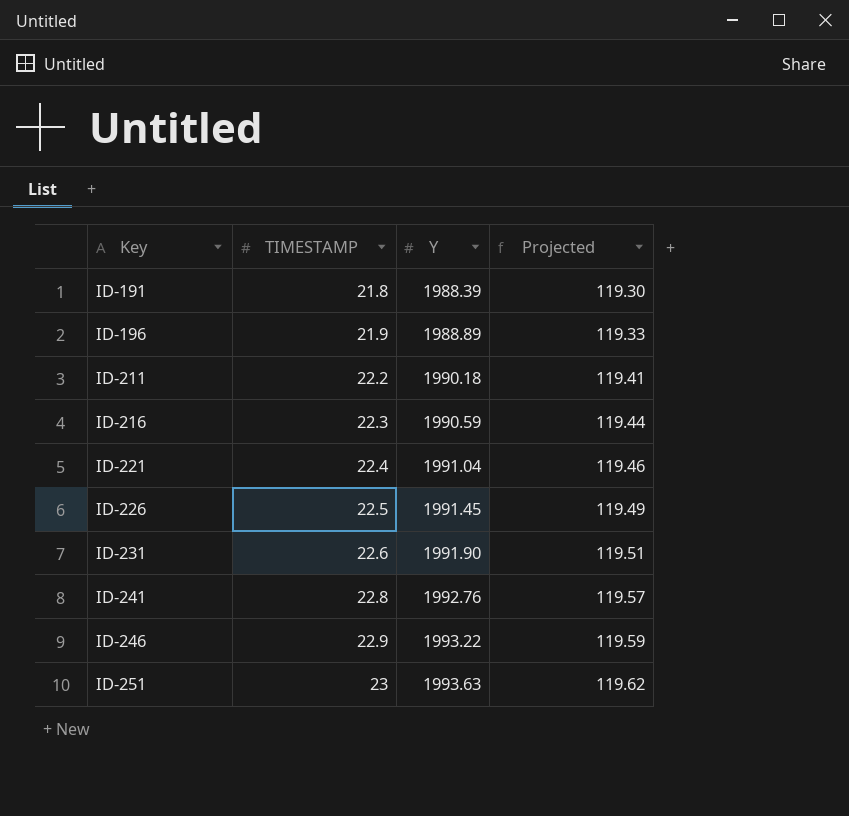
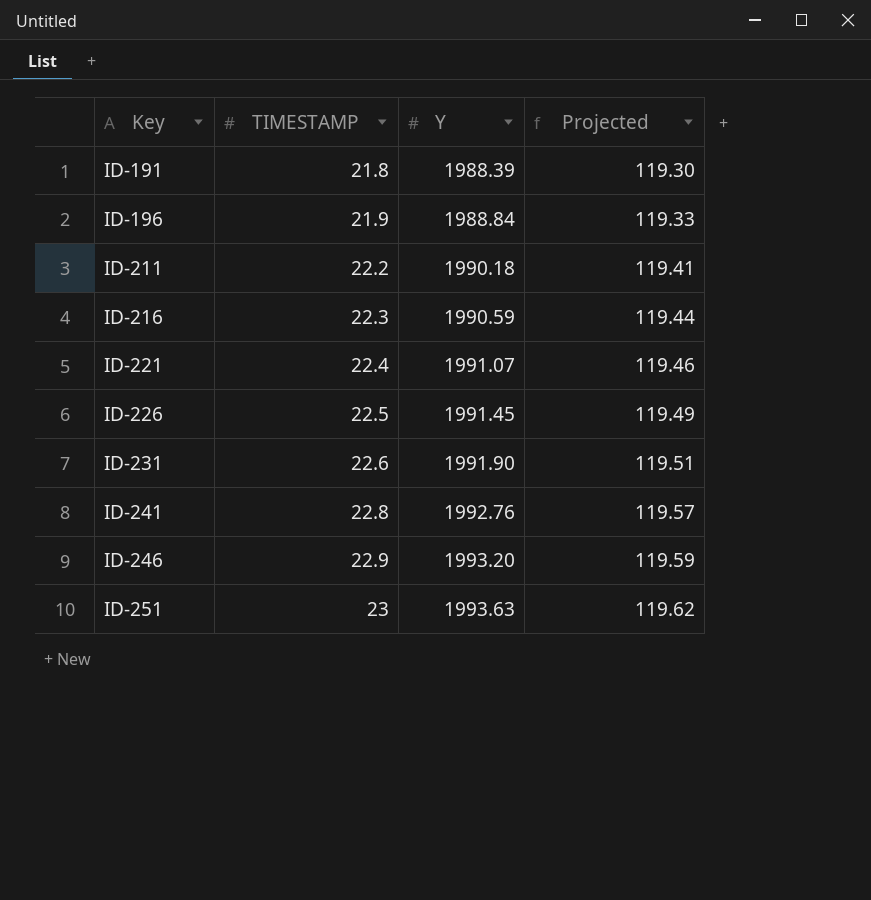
ID-196 | Y: 1988.89 -> 1988.84
ID-221 | Y: 1991.04 -> 1991.07
ID-246 | Y: 1993.22 -> 1993.20

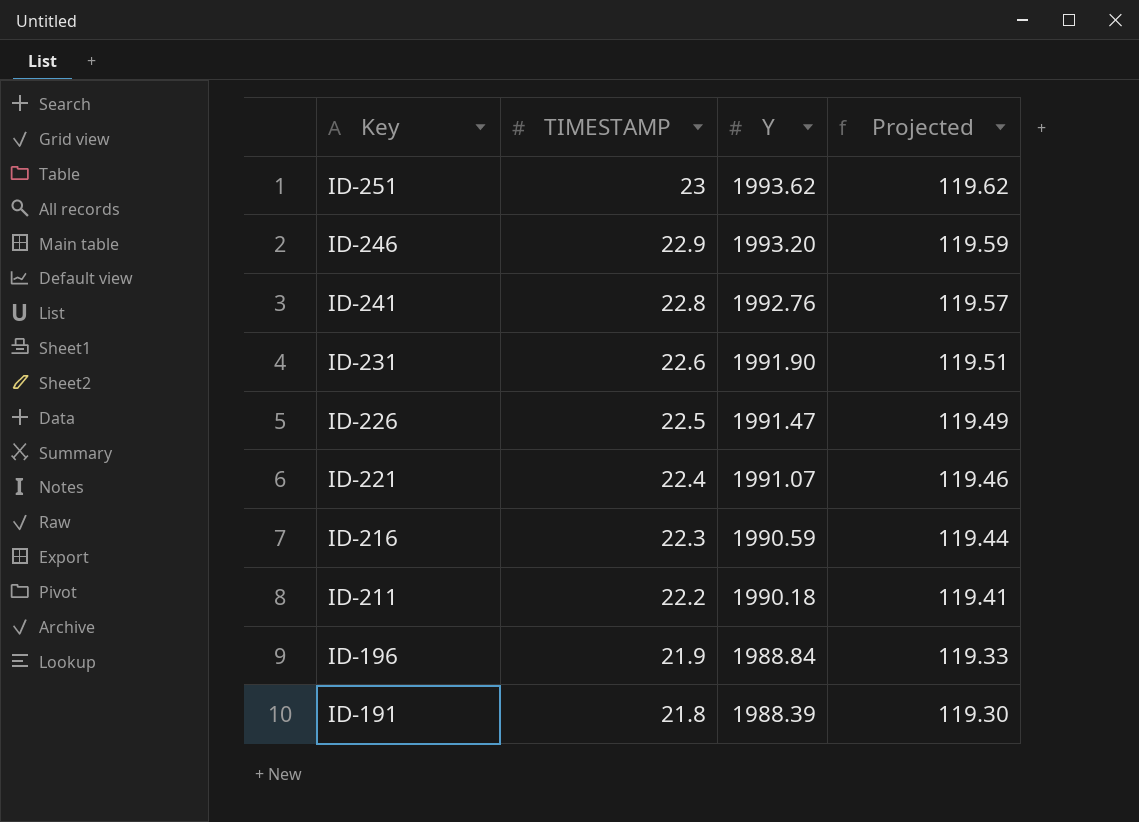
row order: Key ascending -> Key descending
ID-251 | Y: 1993.63 -> 1993.62
ID-226 | Y: 1991.45 -> 1991.47

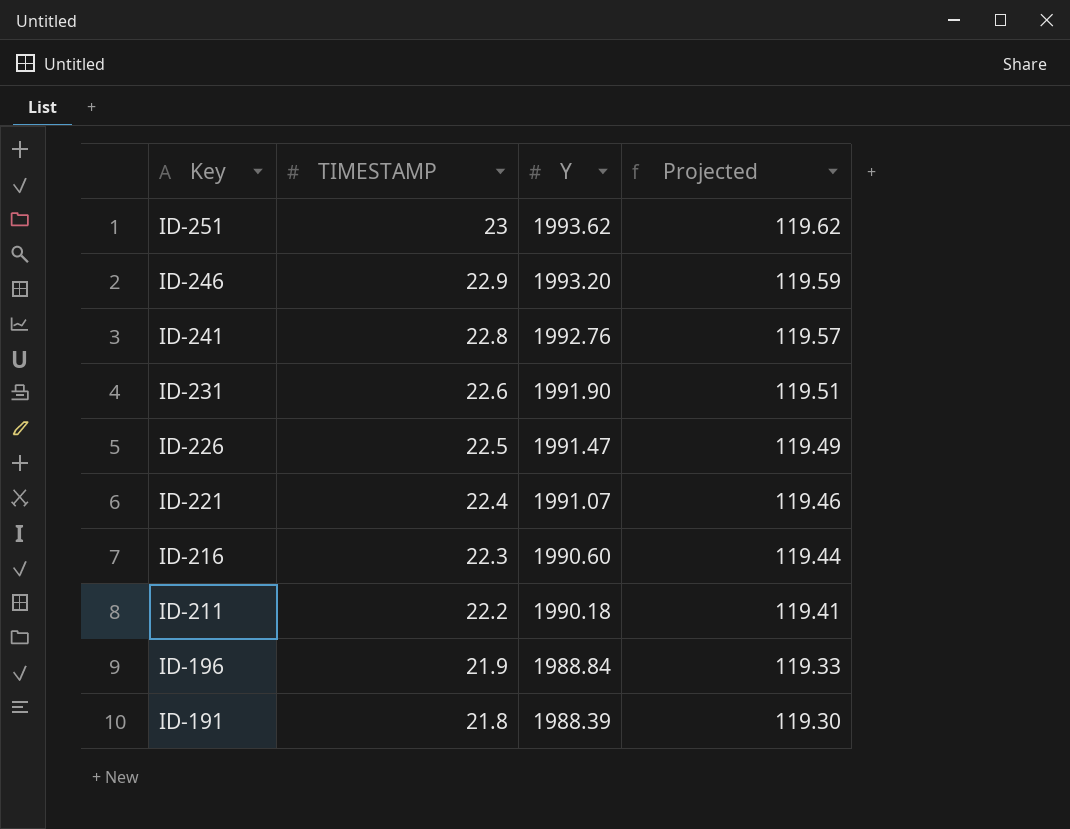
ID-216 | Y: 1990.59 -> 1990.60

